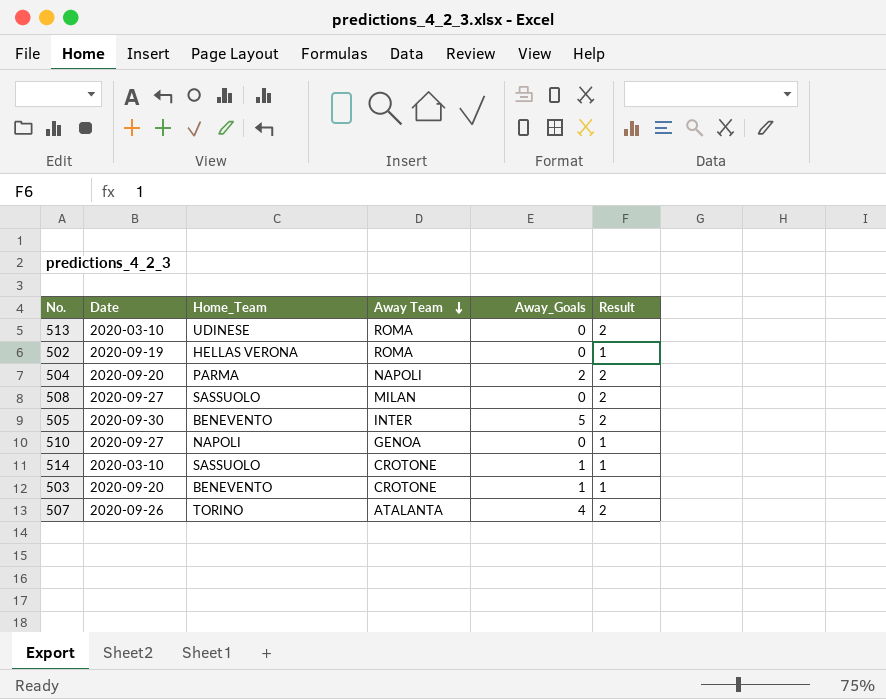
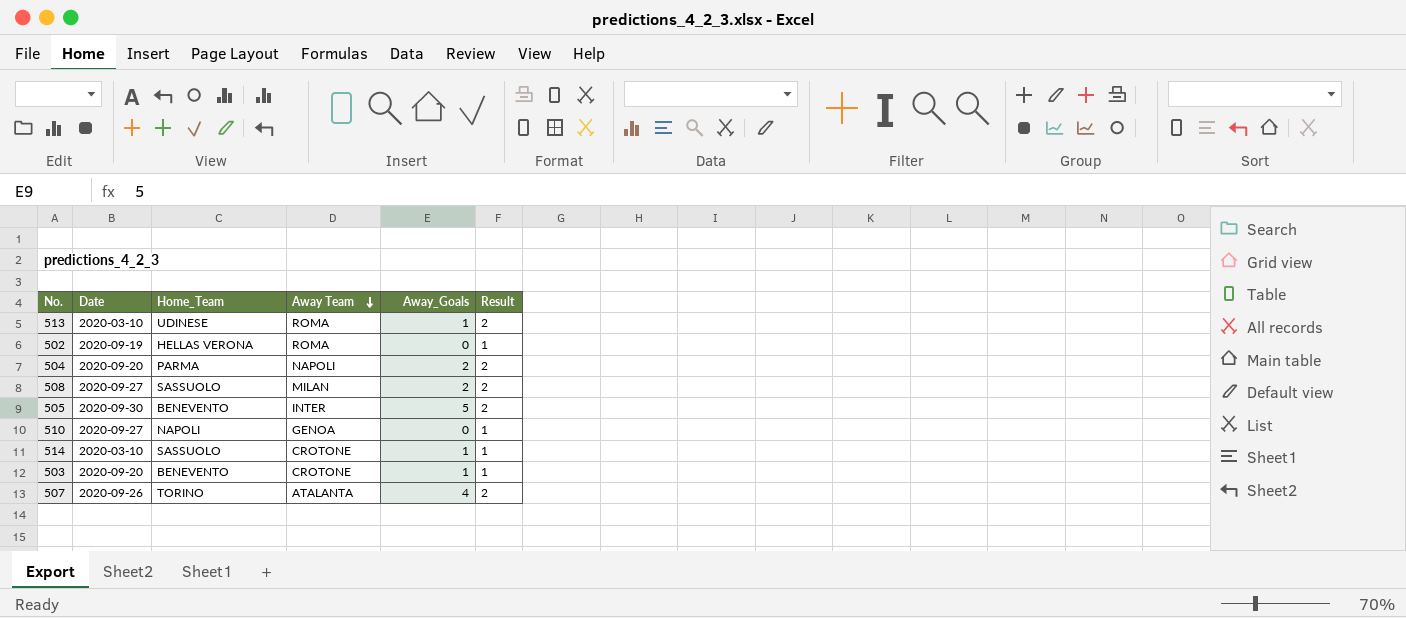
513 | Away_Goals: 0 -> 1
508 | Away_Goals: 0 -> 2

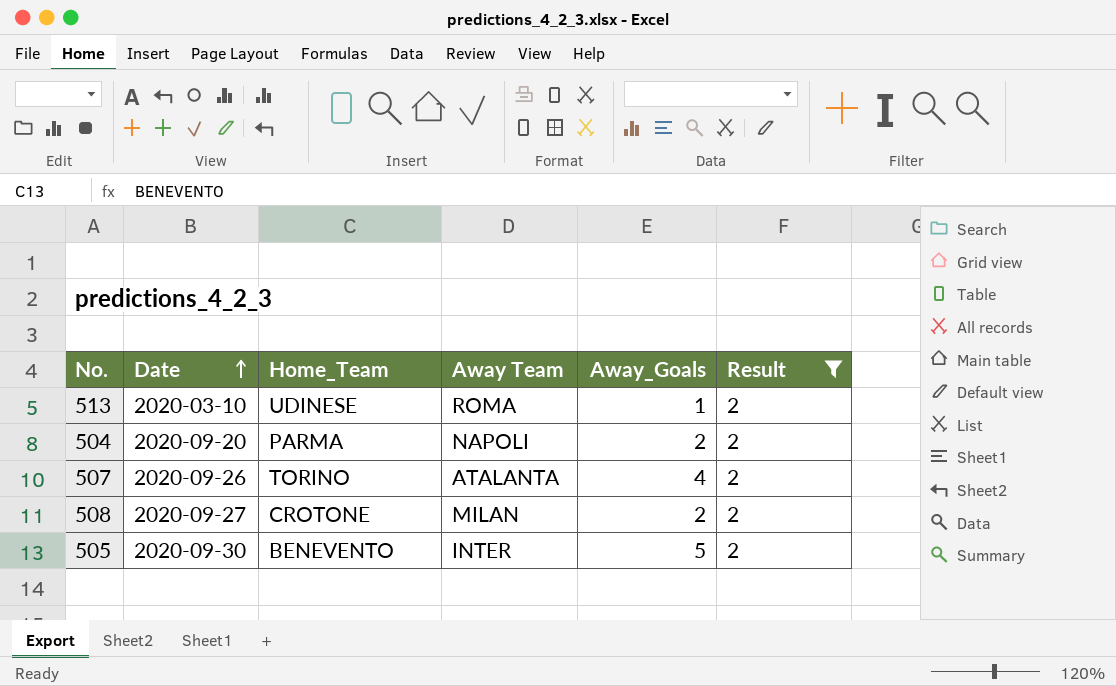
filter: none -> Result = 2
row order: Away Team descending -> Date ascending
508 | Home_Team: SASSUOLO -> CROTONE

